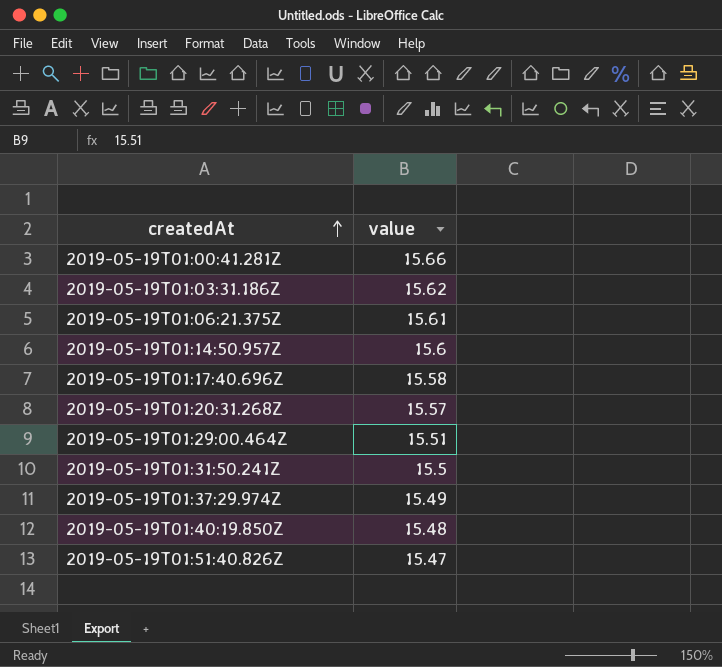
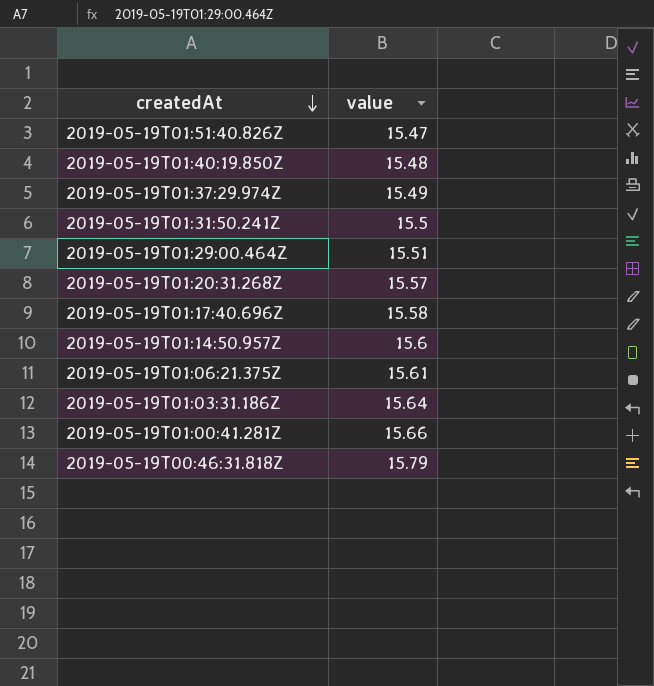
row order: createdAt ascending -> createdAt descending
2019-05-19T01:03:31.186Z | value: 15.62 -> 15.64
row 2019-05-19T00:46:31.818Z: none -> 15.79

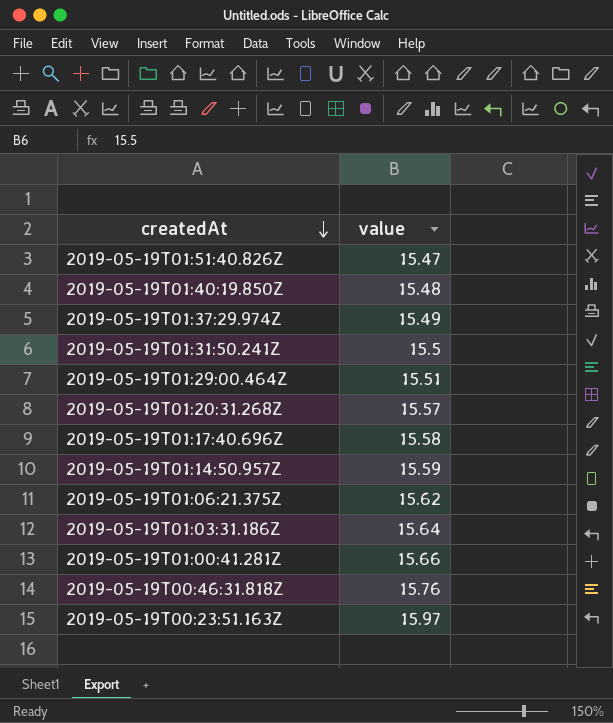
2019-05-19T01:14:50.957Z | value: 15.6 -> 15.59
2019-05-19T01:06:21.375Z | value: 15.61 -> 15.62
2019-05-19T00:46:31.818Z | value: 15.79 -> 15.76
row 2019-05-19T00:23:51.163Z: none -> 15.97

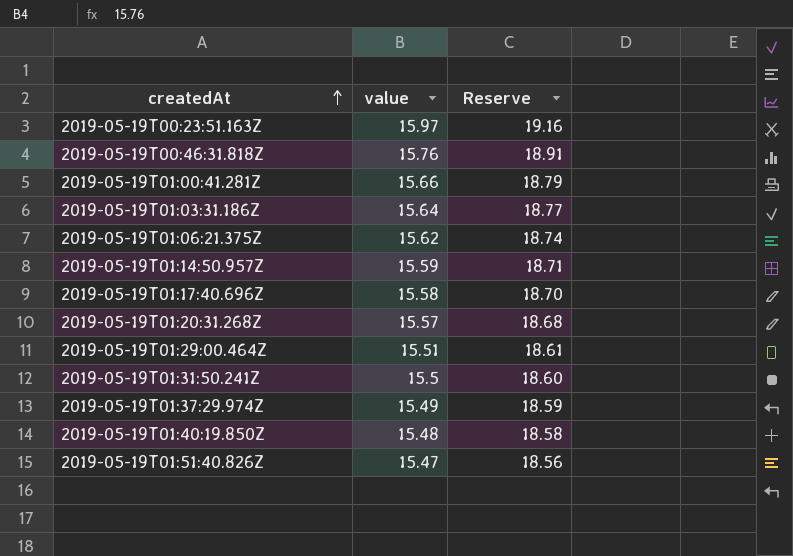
row order: createdAt descending -> createdAt ascending
column Reserve | formula: none -> [value] * 1.2

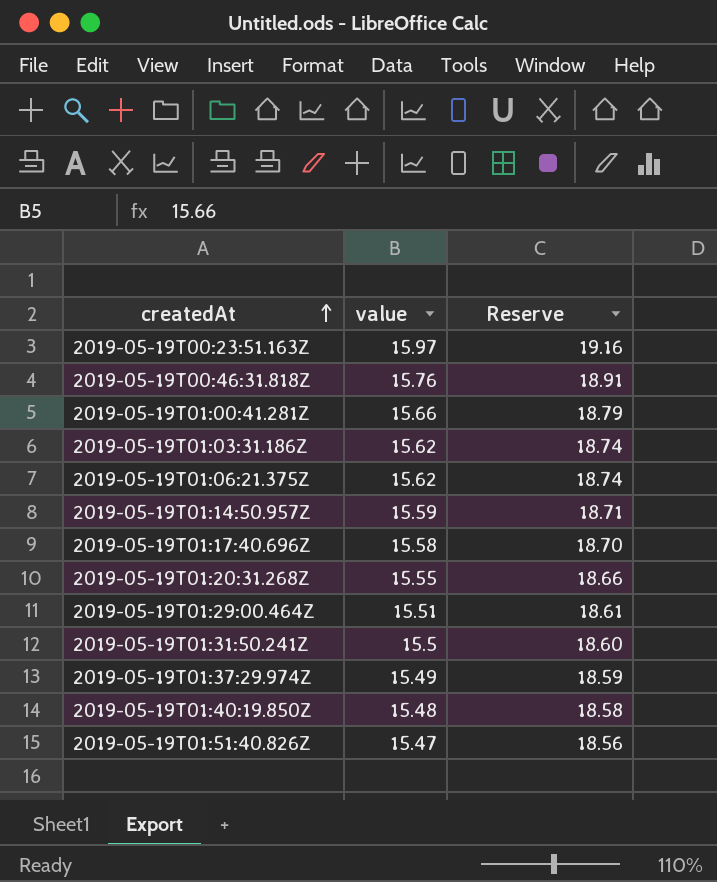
2019-05-19T01:03:31.186Z | value: 15.64 -> 15.62
2019-05-19T01:03:31.186Z | Reserve: 18.77 -> 18.74
2019-05-19T01:20:31.268Z | value: 15.57 -> 15.55
2019-05-19T01:20:31.268Z | Reserve: 18.68 -> 18.66

